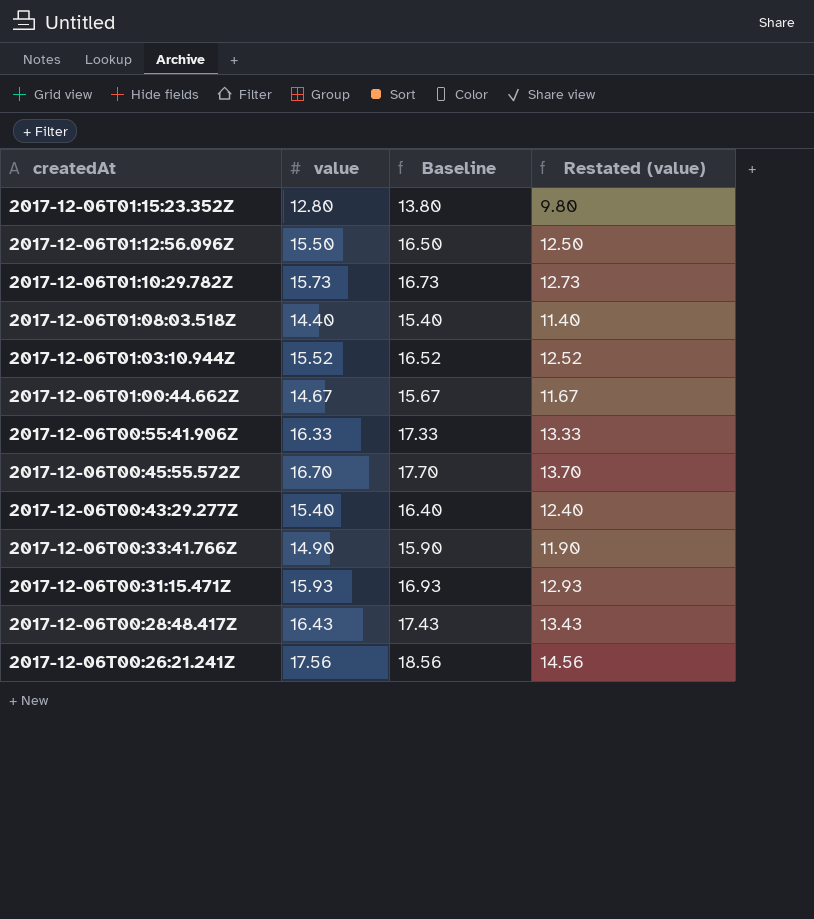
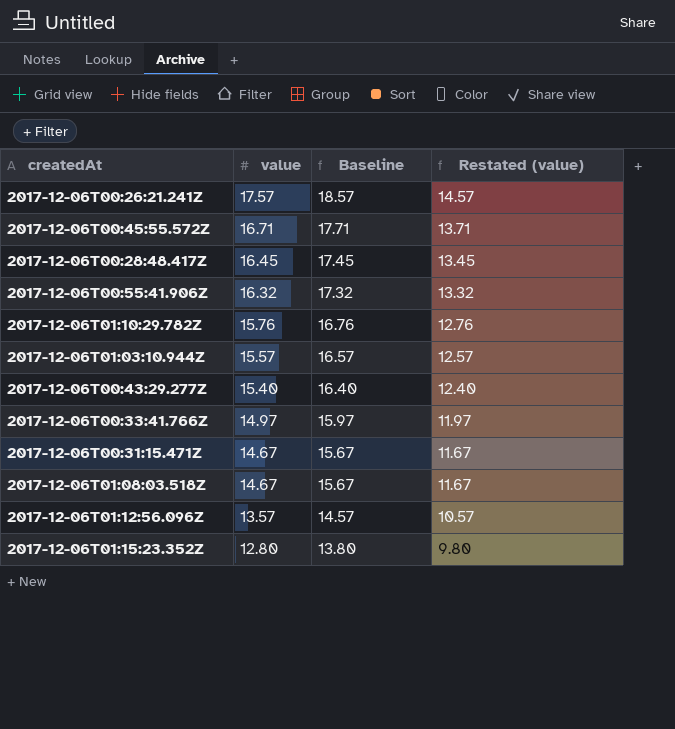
row order: createdAt descending -> value descending
row 2017-12-06T01:00:44.662Z: 14.67 | 15.67 | 11.67 -> none
2017-12-06T00:26:21.241Z | value: 17.56 -> 17.57
2017-12-06T00:26:21.241Z | Baseline: 18.56 -> 18.57
2017-12-06T00:26:21.241Z | Restated (value): 14.56 -> 14.57
2017-12-06T00:45:55.572Z | value: 16.70 -> 16.71
2017-12-06T00:45:55.572Z | Baseline: 17.70 -> 17.71
2017-12-06T00:45:55.572Z | Restated (value): 13.70 -> 13.71
2017-12-06T00:28:48.417Z | value: 16.43 -> 16.45
2017-12-06T00:28:48.417Z | Baseline: 17.43 -> 17.45
2017-12-06T00:28:48.417Z | Restated (value): 13.43 -> 13.45
2017-12-06T00:55:41.906Z | value: 16.33 -> 16.32
2017-12-06T00:55:41.906Z | Baseline: 17.33 -> 17.32
2017-12-06T00:55:41.906Z | Restated (value): 13.33 -> 13.32
2017-12-06T01:10:29.782Z | value: 15.73 -> 15.76
2017-12-06T01:10:29.782Z | Baseline: 16.73 -> 16.76
2017-12-06T01:10:29.782Z | Restated (value): 12.73 -> 12.76
2017-12-06T01:03:10.944Z | value: 15.52 -> 15.57
2017-12-06T01:03:10.944Z | Baseline: 16.52 -> 16.57
2017-12-06T01:03:10.944Z | Restated (value): 12.52 -> 12.57
2017-12-06T00:33:41.766Z | value: 14.90 -> 14.97
2017-12-06T00:33:41.766Z | Baseline: 15.90 -> 15.97
2017-12-06T00:33:41.766Z | Restated (value): 11.90 -> 11.97
2017-12-06T00:31:15.471Z | value: 15.93 -> 14.67
2017-12-06T00:31:15.471Z | Baseline: 16.93 -> 15.67
2017-12-06T00:31:15.471Z | Restated (value): 12.93 -> 11.67
2017-12-06T01:08:03.518Z | value: 14.40 -> 14.67
2017-12-06T01:08:03.518Z | Baseline: 15.40 -> 15.67
2017-12-06T01:08:03.518Z | Restated (value): 11.40 -> 11.67
2017-12-06T01:12:56.096Z | value: 15.50 -> 13.57
2017-12-06T01:12:56.096Z | Baseline: 16.50 -> 14.57
2017-12-06T01:12:56.096Z | Restated (value): 12.50 -> 10.57

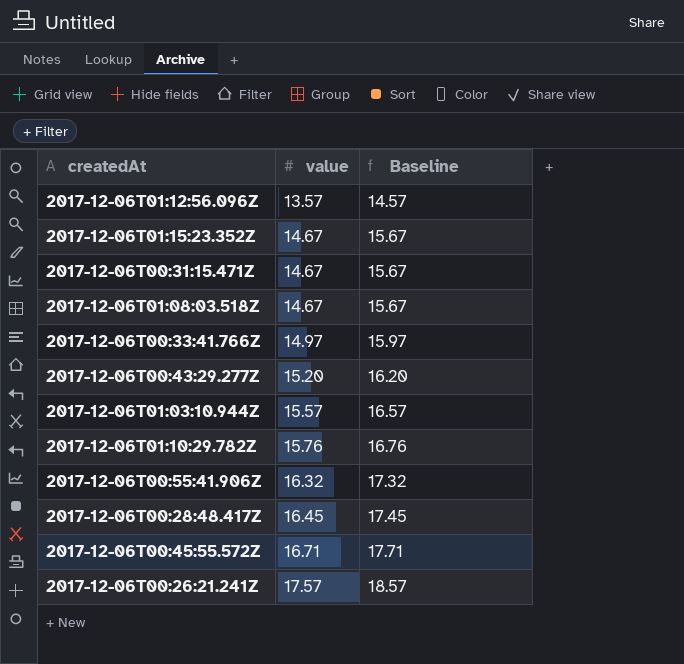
row order: value descending -> value ascending
column Restated (value) | formula: [value] - 3 -> none
2017-12-06T01:15:23.352Z | value: 12.80 -> 14.67
2017-12-06T01:15:23.352Z | Baseline: 13.80 -> 15.67
2017-12-06T00:43:29.277Z | value: 15.40 -> 15.20
2017-12-06T00:43:29.277Z | Baseline: 16.40 -> 16.20

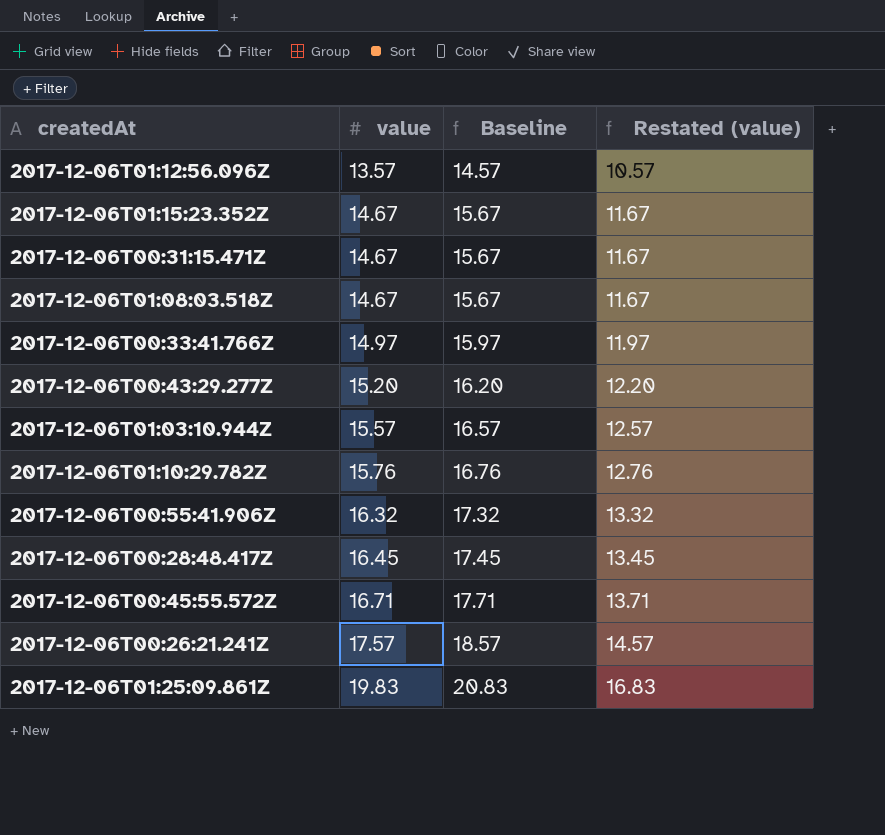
column Restated (value) | formula: none -> [value] - 3
row 2017-12-06T01:25:09.861Z: none -> 19.83 | 20.83 | 16.83

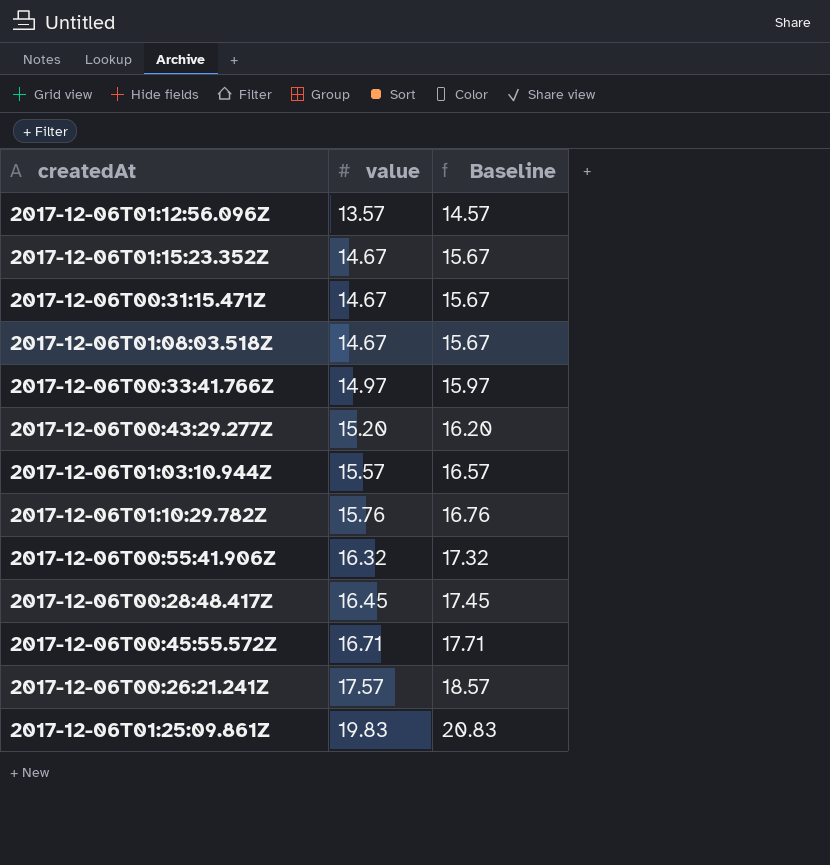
column Restated (value) | formula: [value] - 3 -> none

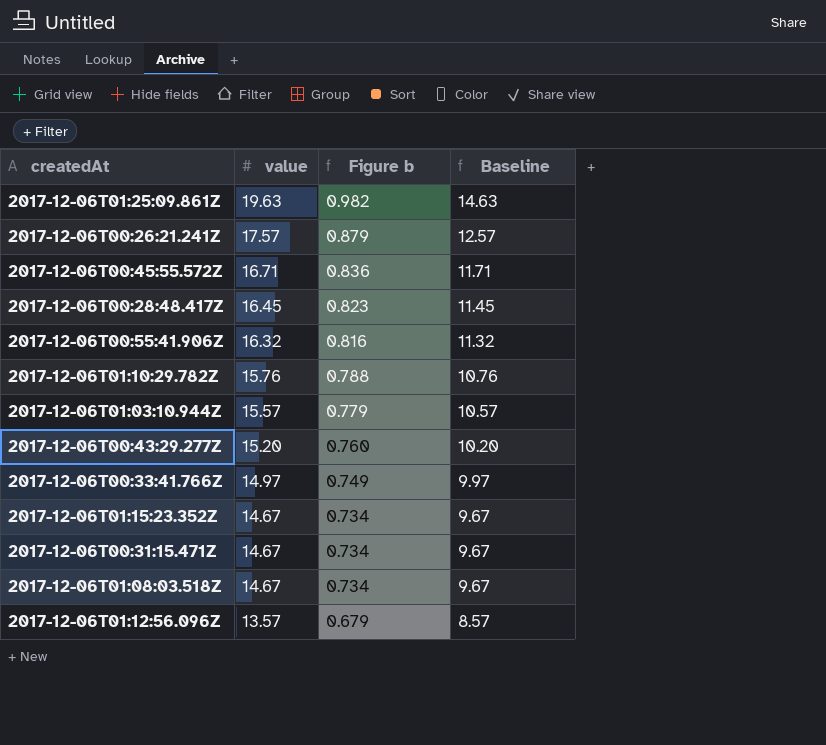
row order: value ascending -> value descending
column Figure b | formula: none -> [value] * 0.05
column Baseline | formula: [value] + 1 -> [value] - 5
2017-12-06T01:25:09.861Z | value: 19.83 -> 19.63

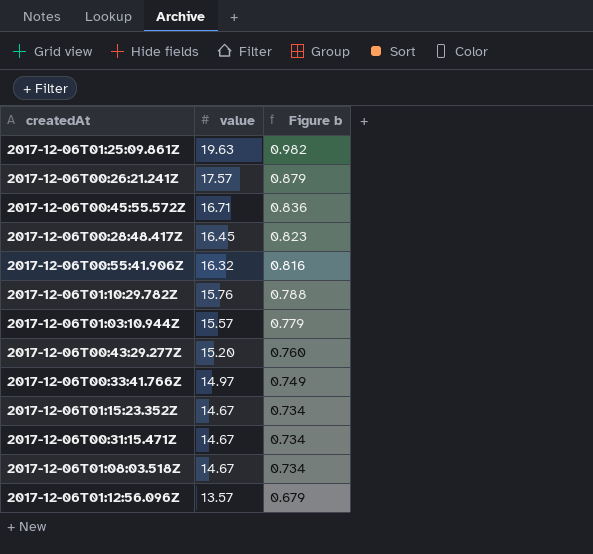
column Baseline | formula: [value] - 5 -> none

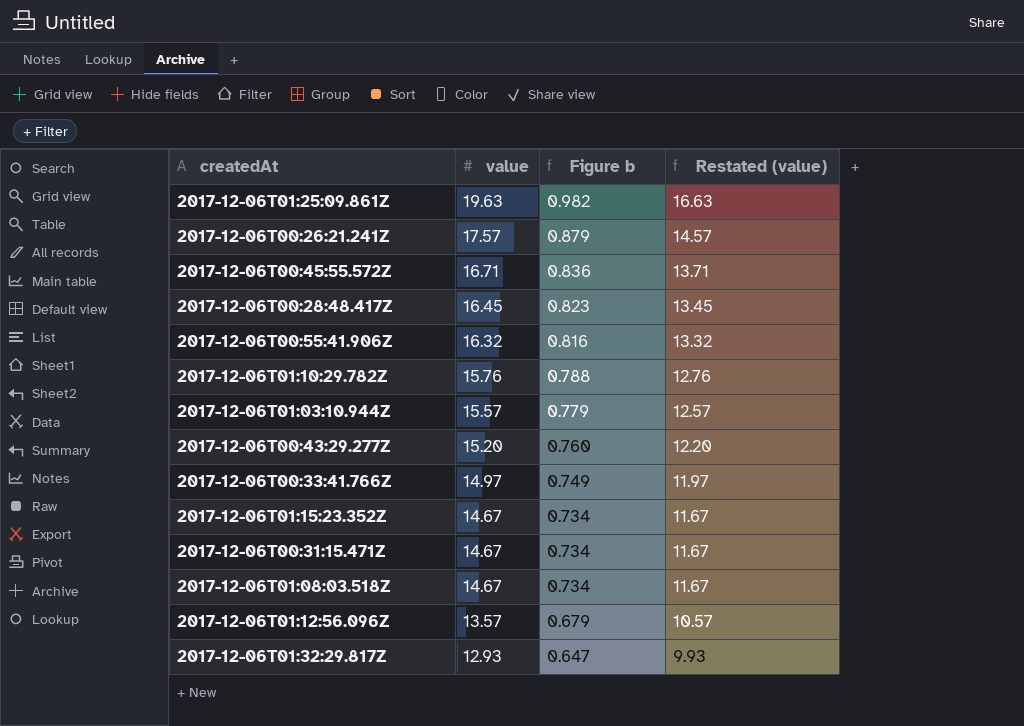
column Restated (value) | formula: none -> [value] - 3
row 2017-12-06T01:32:29.817Z: none -> 12.93 | 0.647 | 9.93

